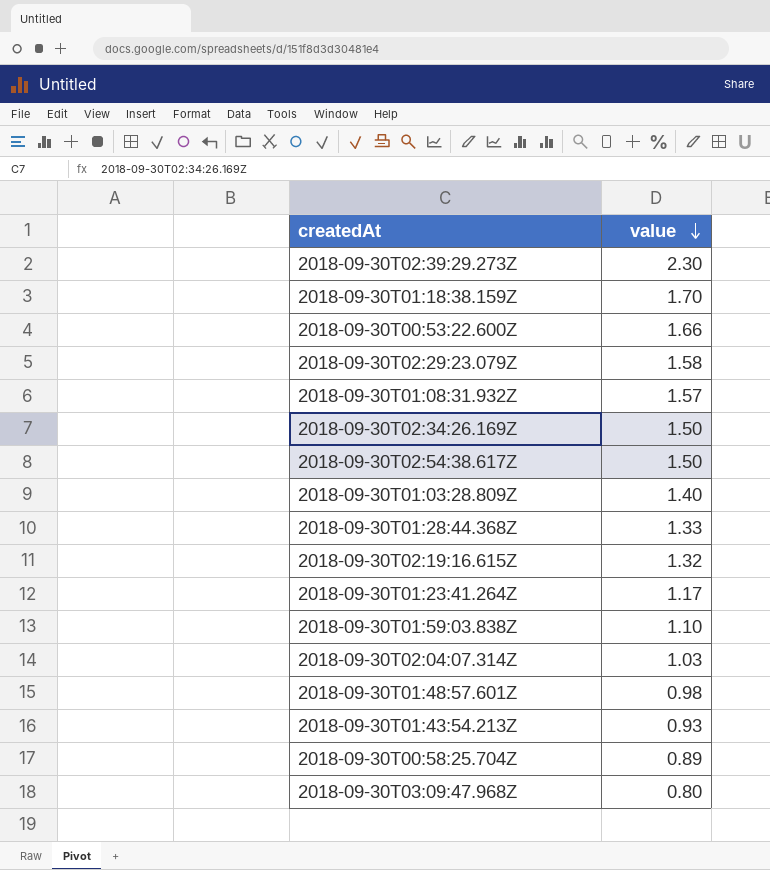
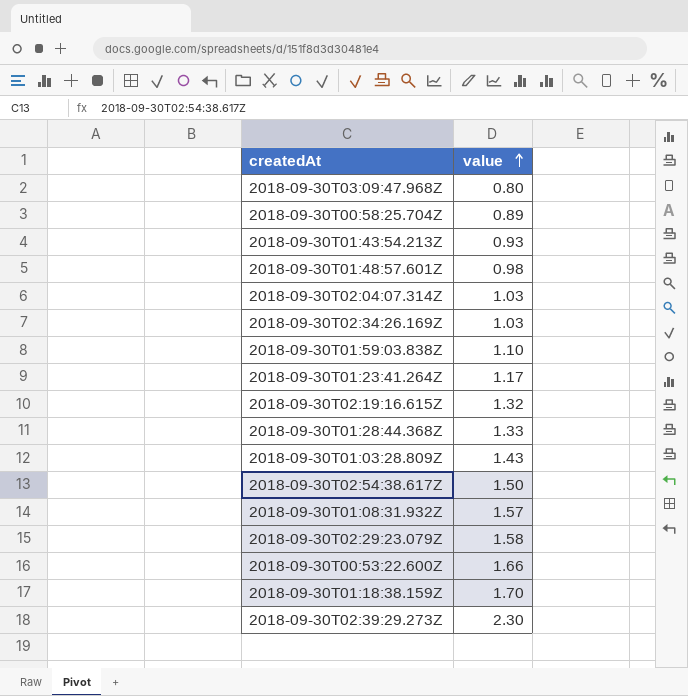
row order: value descending -> value ascending
2018-09-30T02:34:26.169Z | value: 1.50 -> 1.03
2018-09-30T01:03:28.809Z | value: 1.40 -> 1.43

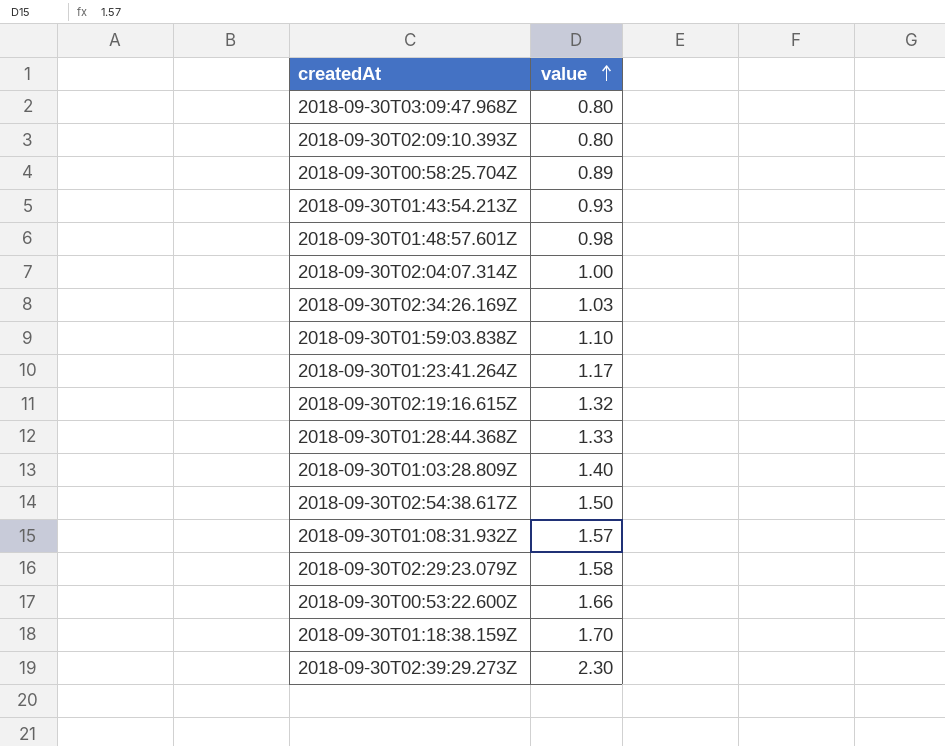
row 2018-09-30T02:09:10.393Z: none -> 0.80
2018-09-30T02:04:07.314Z | value: 1.03 -> 1.00
2018-09-30T01:03:28.809Z | value: 1.43 -> 1.40

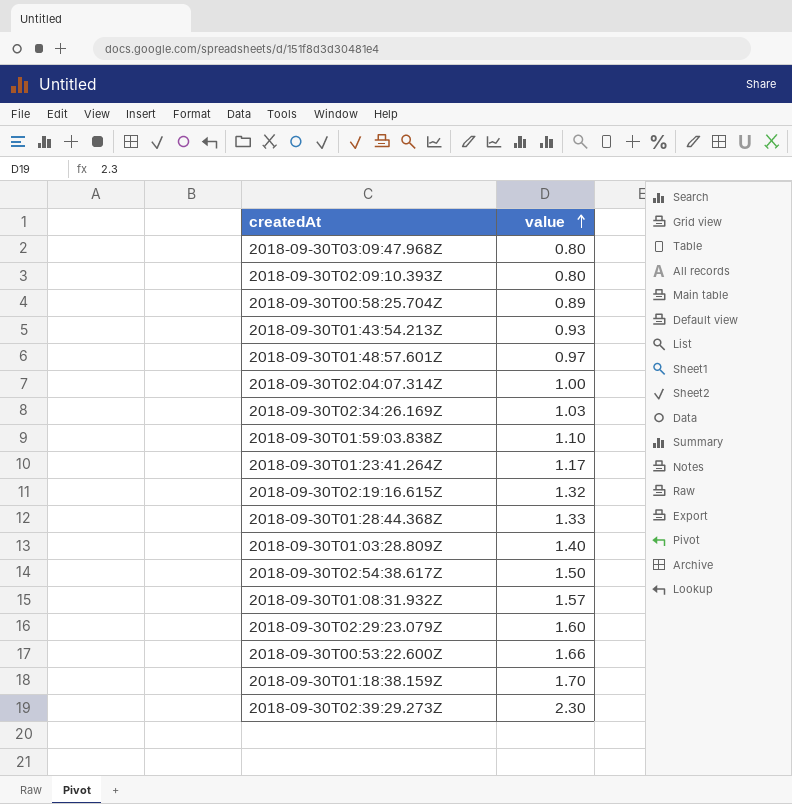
2018-09-30T01:48:57.601Z | value: 0.98 -> 0.97
2018-09-30T02:29:23.079Z | value: 1.58 -> 1.60

